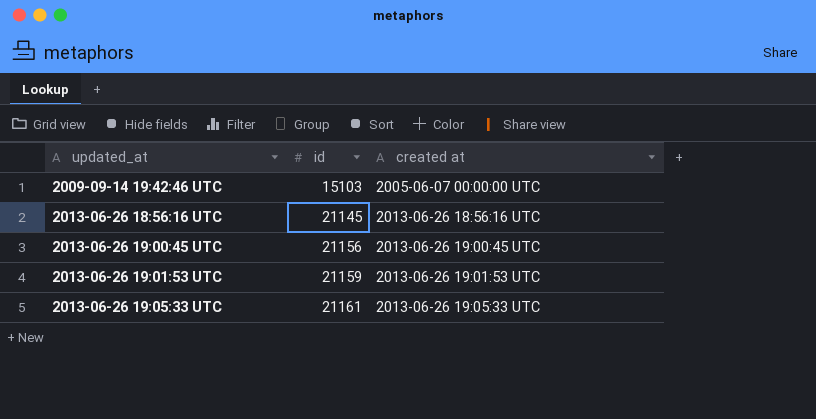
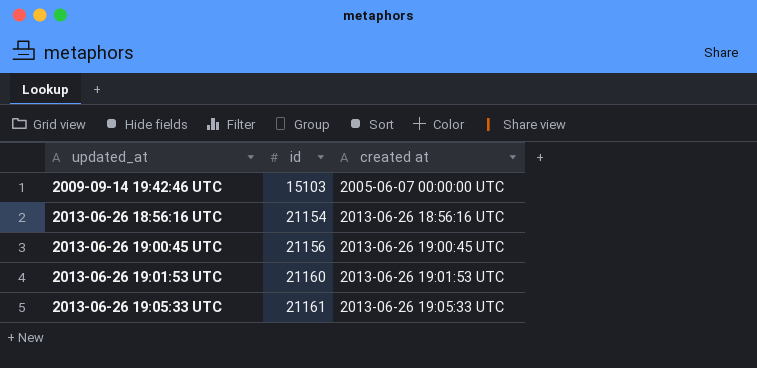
2013-06-26 18:56:16 UTC | id: 21145 -> 21154
2013-06-26 19:01:53 UTC | id: 21159 -> 21160

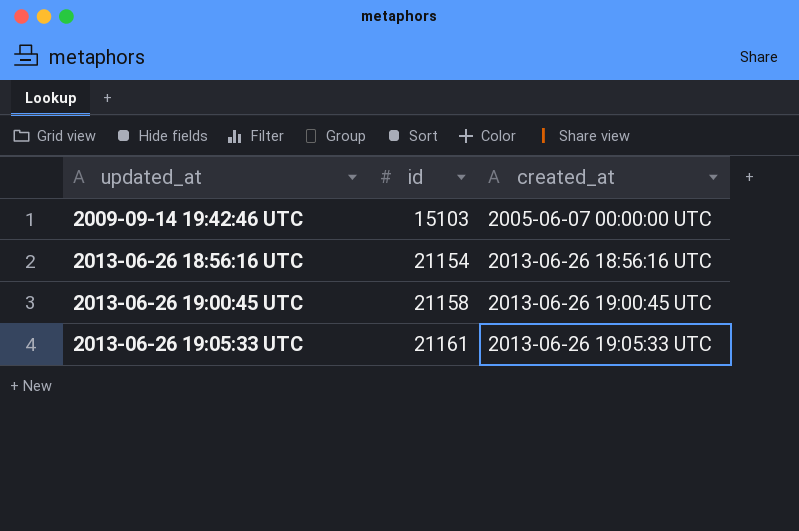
column name: created at -> created_at
row 2013-06-26 19:01:53 UTC: 21160 | 2013-06-26 19:01:53 UTC -> none
2013-06-26 19:00:45 UTC | id: 21156 -> 21158

